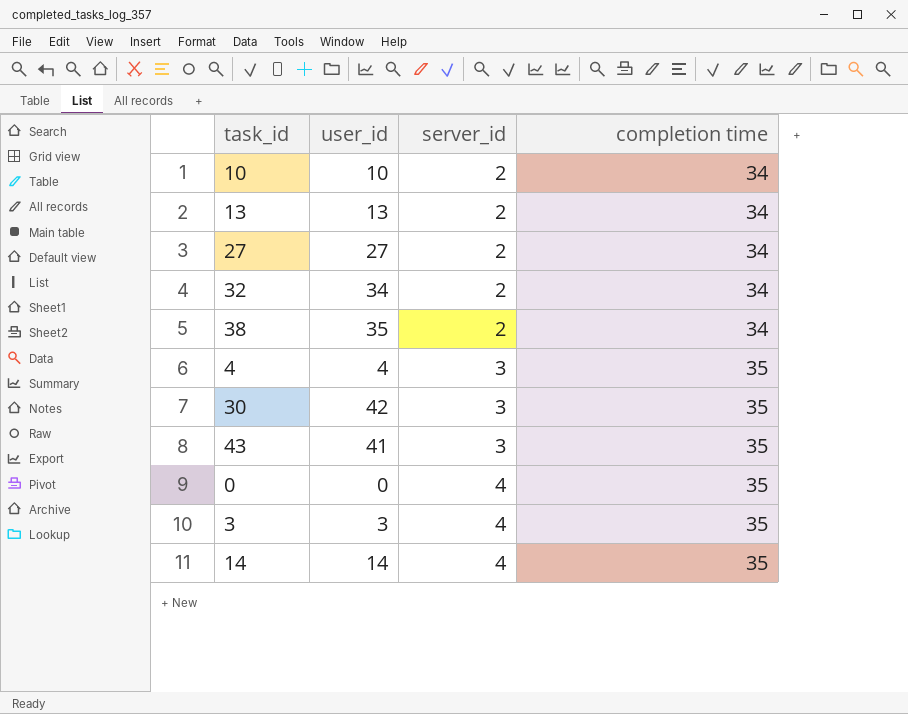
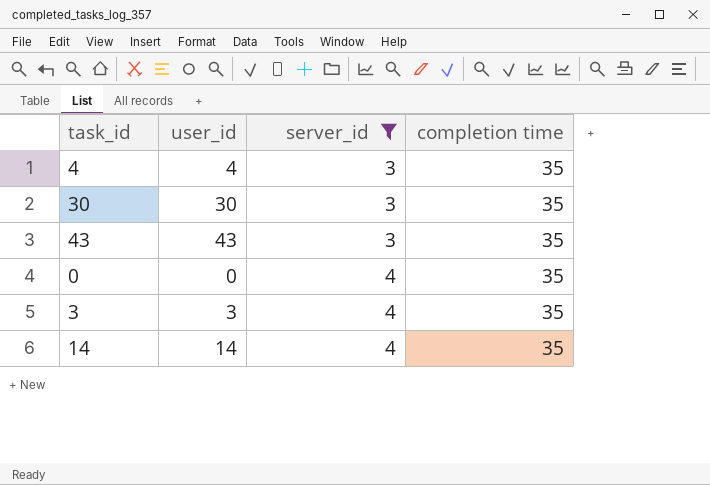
filter: none -> server_id != 2
30 | user_id: 42 -> 30
43 | user_id: 41 -> 43

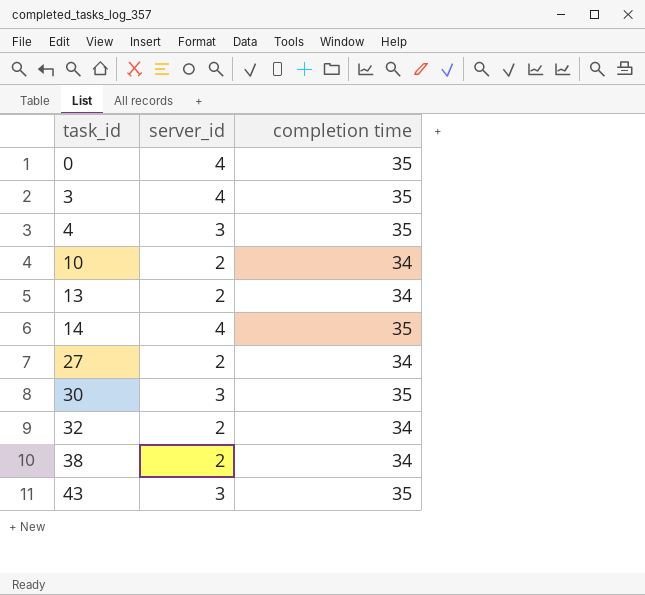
filter: server_id != 2 -> none
row order: server_id ascending -> task_id ascending
column user_id | position: 2 -> none

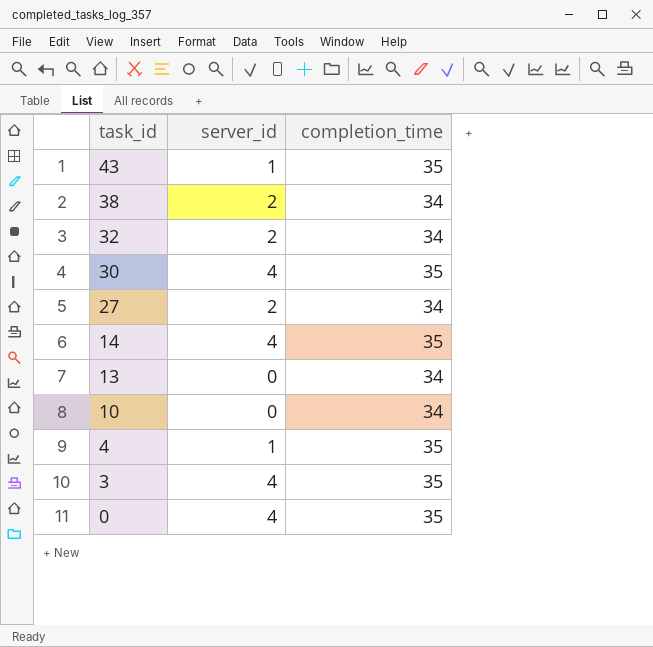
row order: task_id ascending -> task_id descending
column name: completion time -> completion_time
43 | server_id: 3 -> 1
30 | server_id: 3 -> 4
13 | server_id: 2 -> 0
10 | server_id: 2 -> 0
4 | server_id: 3 -> 1

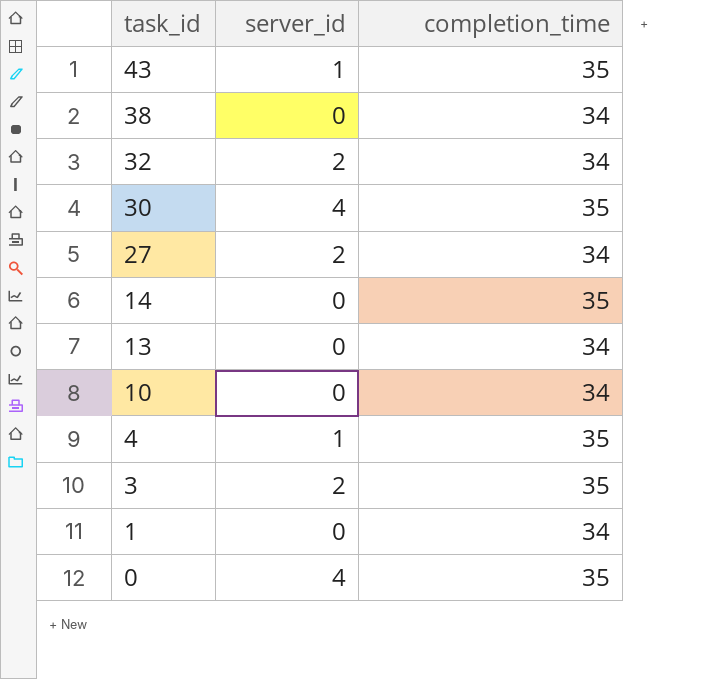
38 | server_id: 2 -> 0
14 | server_id: 4 -> 0
3 | server_id: 4 -> 2
row 1: none -> 0 | 34

